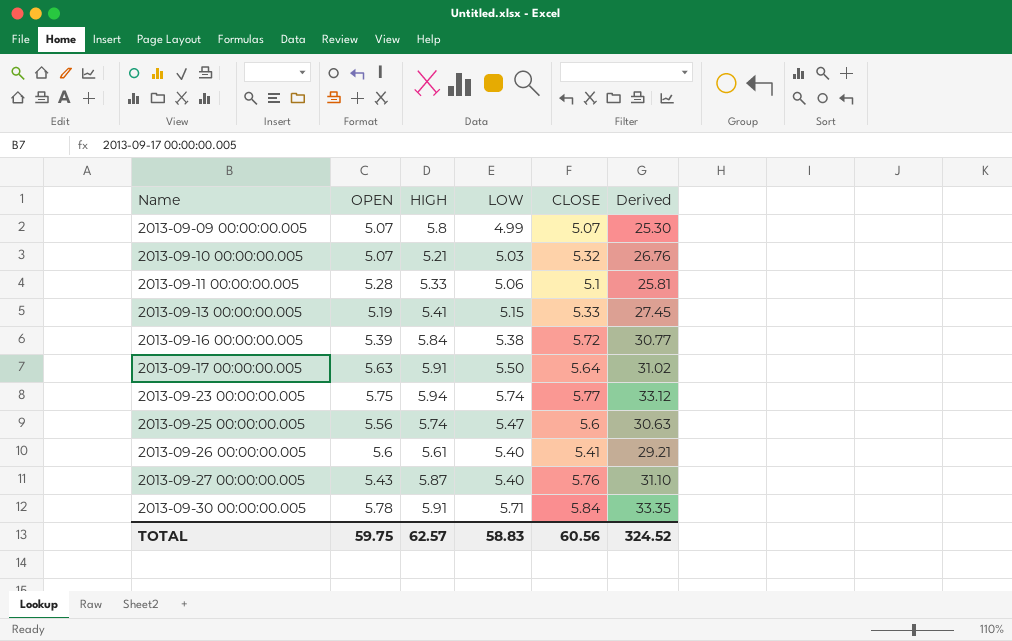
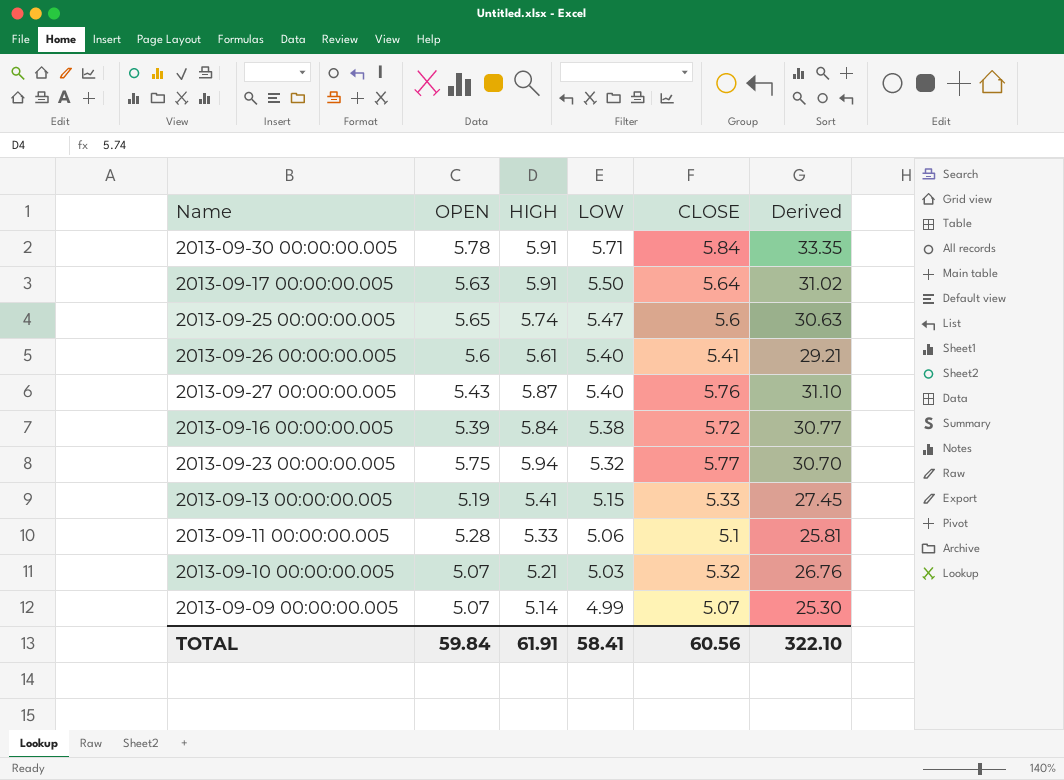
row order: Name ascending -> LOW descending
2013-09-25 00:00:00.005 | OPEN: 5.56 -> 5.65
2013-09-23 00:00:00.005 | LOW: 5.74 -> 5.32
2013-09-23 00:00:00.005 | Derived: 33.12 -> 30.70
2013-09-09 00:00:00.005 | HIGH: 5.8 -> 5.14
TOTAL | OPEN: 59.75 -> 59.84
TOTAL | HIGH: 62.57 -> 61.91
TOTAL | LOW: 58.83 -> 58.41
TOTAL | Derived: 324.52 -> 322.10

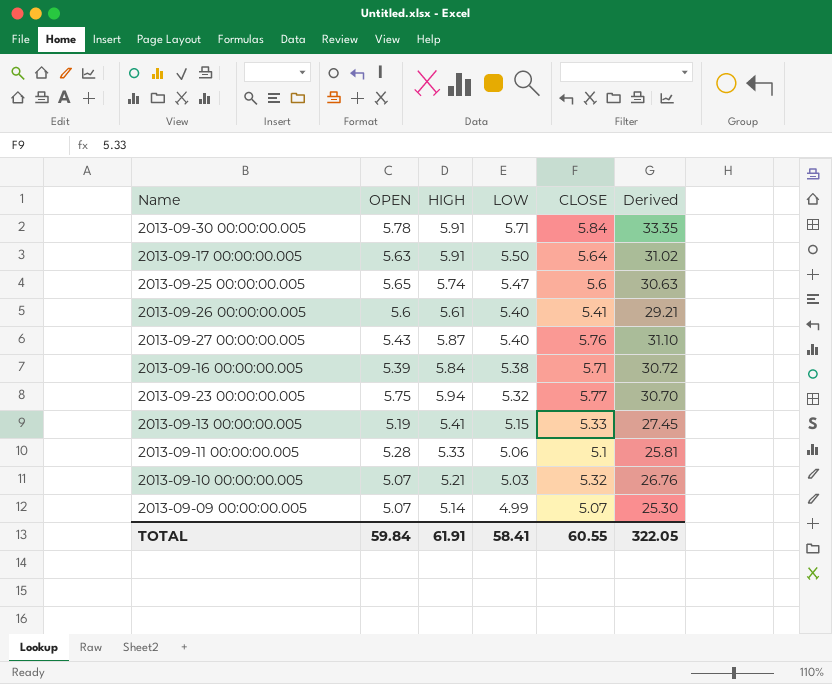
2013-09-16 00:00:00.005 | CLOSE: 5.72 -> 5.71
2013-09-16 00:00:00.005 | Derived: 30.77 -> 30.72
TOTAL | CLOSE: 60.56 -> 60.55
TOTAL | Derived: 322.10 -> 322.05

